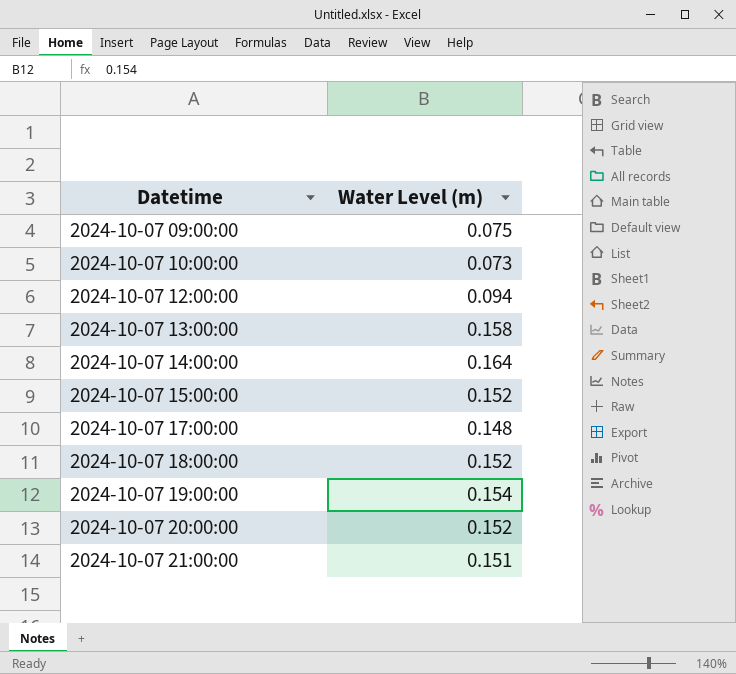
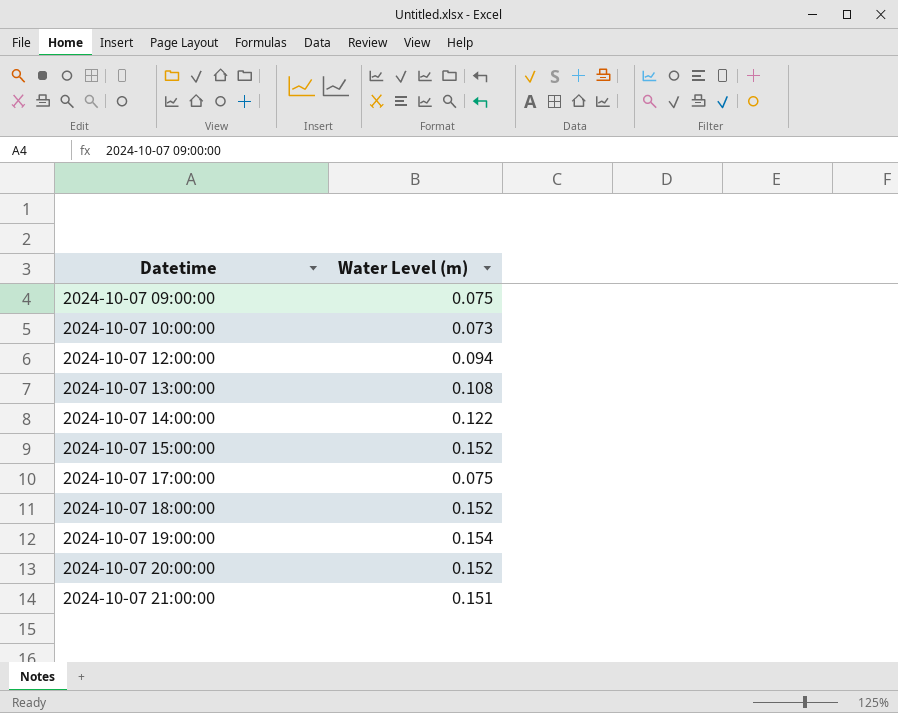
2024-10-07 13:00:00 | Water Level (m): 0.158 -> 0.108
2024-10-07 14:00:00 | Water Level (m): 0.164 -> 0.122
2024-10-07 17:00:00 | Water Level (m): 0.148 -> 0.075

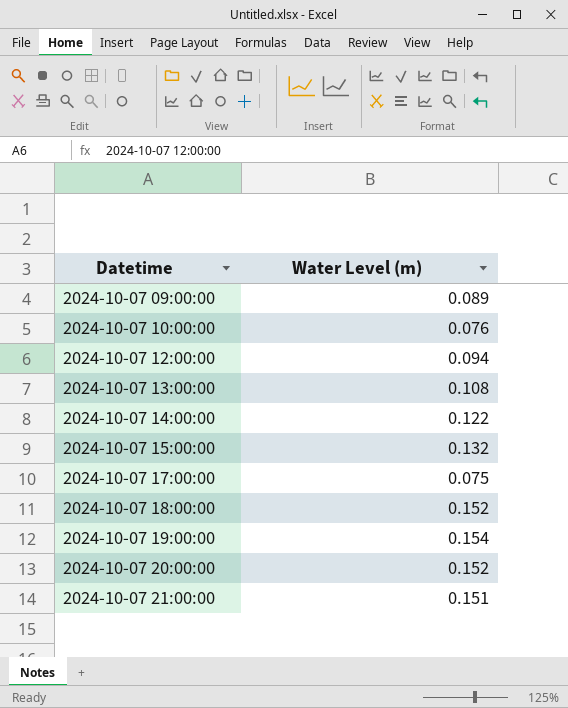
2024-10-07 09:00:00 | Water Level (m): 0.075 -> 0.089
2024-10-07 10:00:00 | Water Level (m): 0.073 -> 0.076
2024-10-07 15:00:00 | Water Level (m): 0.152 -> 0.132

